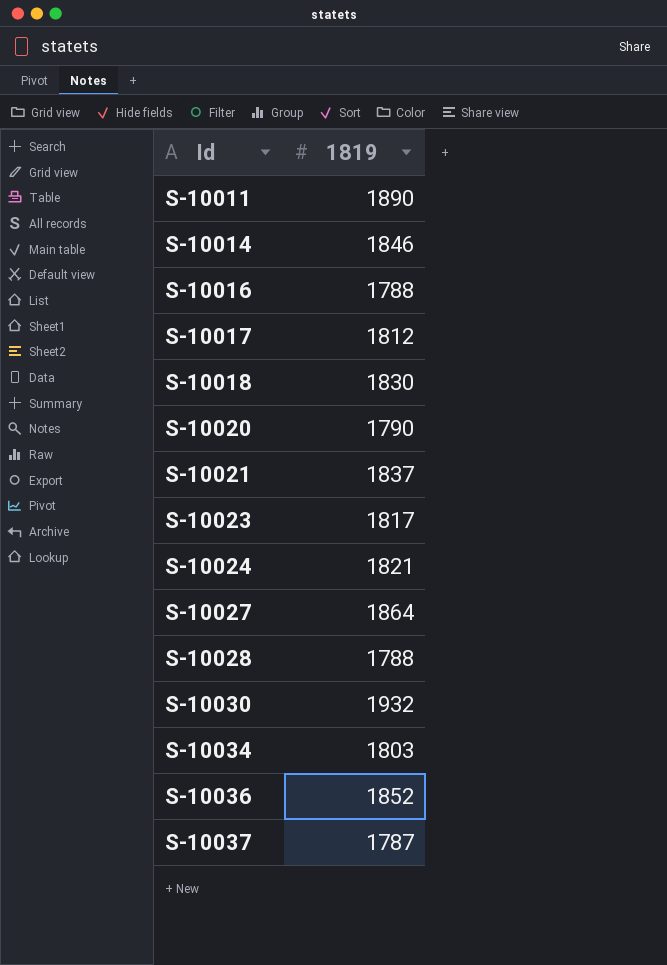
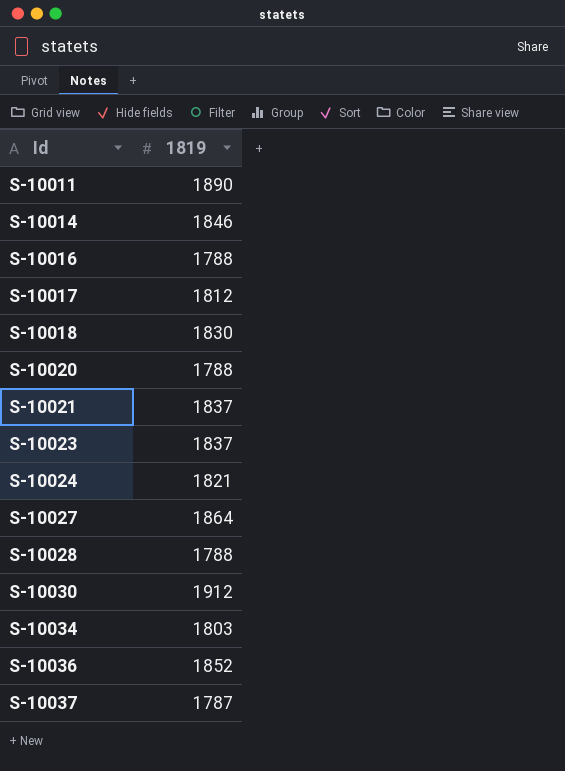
S-10020 | 1819: 1790 -> 1788
S-10023 | 1819: 1817 -> 1837
S-10030 | 1819: 1932 -> 1912

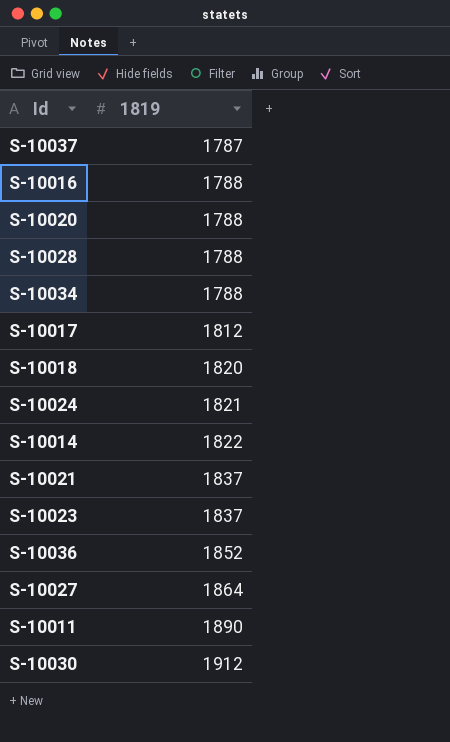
row order: Id ascending -> 1819 ascending
S-10034 | 1819: 1803 -> 1788
S-10018 | 1819: 1830 -> 1820
S-10014 | 1819: 1846 -> 1822

